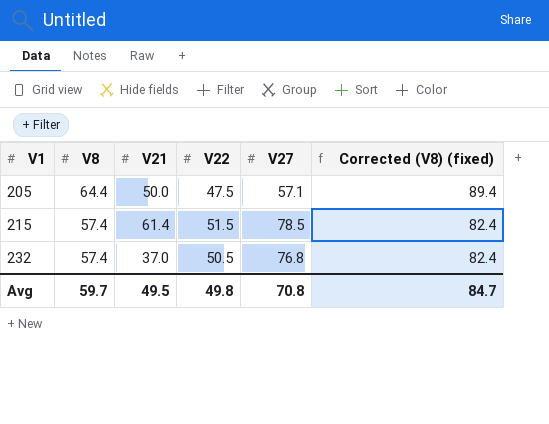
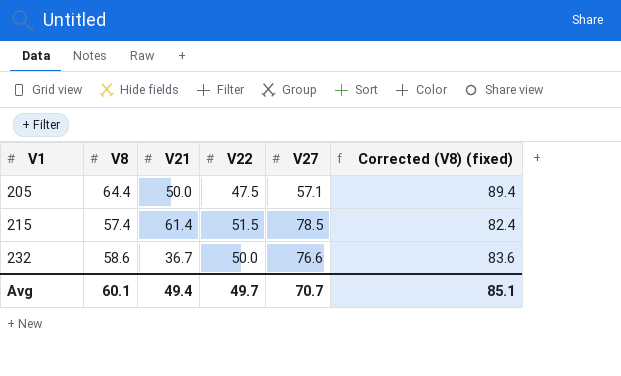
232 | V8: 57.4 -> 58.6
232 | V21: 37.0 -> 36.7
232 | V22: 50.5 -> 50.0
232 | V27: 76.8 -> 76.6
232 | Corrected (V8) (fixed): 82.4 -> 83.6
Avg | V8: 59.7 -> 60.1
Avg | V21: 49.5 -> 49.4
Avg | V22: 49.8 -> 49.7
Avg | V27: 70.8 -> 70.7
Avg | Corrected (V8) (fixed): 84.7 -> 85.1

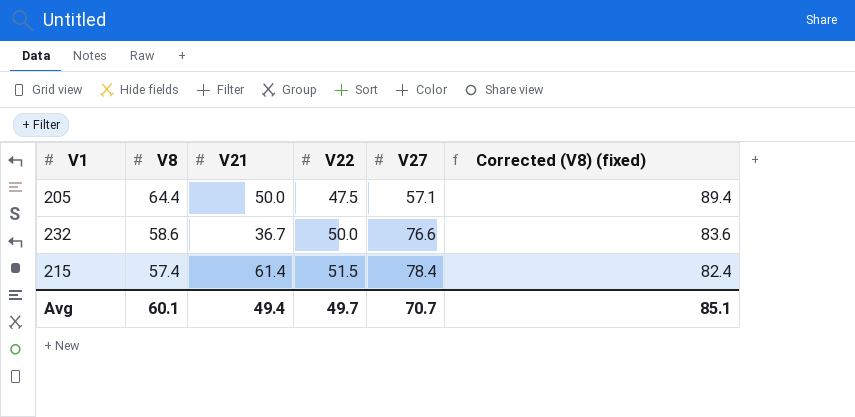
row order: V1 ascending -> V8 descending
215 | V27: 78.5 -> 78.4

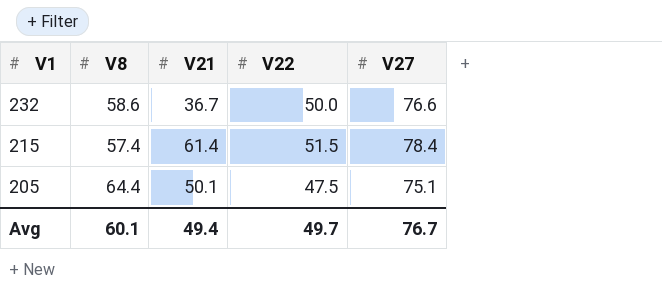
row order: V8 descending -> V1 descending
column Corrected (V8) (fixed) | formula: [V8] + 25 -> none
205 | V21: 50.0 -> 50.1
205 | V27: 57.1 -> 75.1
Avg | V27: 70.7 -> 76.7

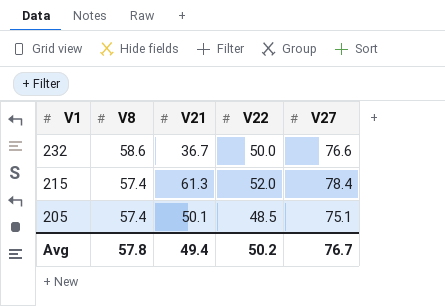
215 | V21: 61.4 -> 61.3
215 | V22: 51.5 -> 52.0
205 | V8: 64.4 -> 57.4
205 | V22: 47.5 -> 48.5
Avg | V8: 60.1 -> 57.8
Avg | V22: 49.7 -> 50.2

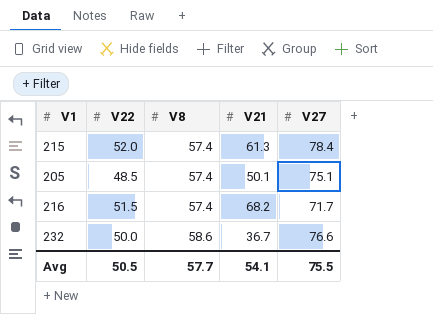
row order: V1 descending -> V8 ascending
column V22 | position: 4 -> 2
row 216: none -> 51.5 | 57.4 | 68.2 | 71.7
Avg | V22: 50.2 -> 50.5
Avg | V8: 57.8 -> 57.7
Avg | V21: 49.4 -> 54.1
Avg | V27: 76.7 -> 75.5

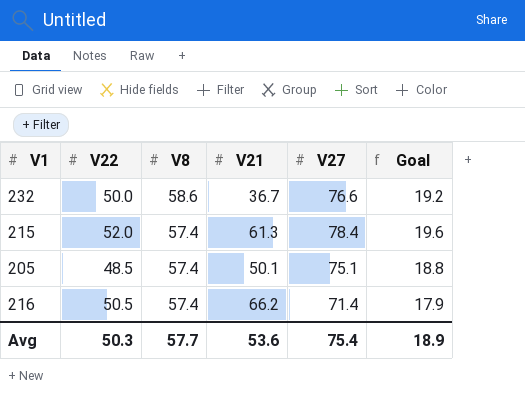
row order: V8 ascending -> V8 descending
column Goal | formula: none -> [V27] * 0.25
216 | V22: 51.5 -> 50.5
216 | V21: 68.2 -> 66.2
216 | V27: 71.7 -> 71.4
Avg | V22: 50.5 -> 50.3
Avg | V21: 54.1 -> 53.6
Avg | V27: 75.5 -> 75.4

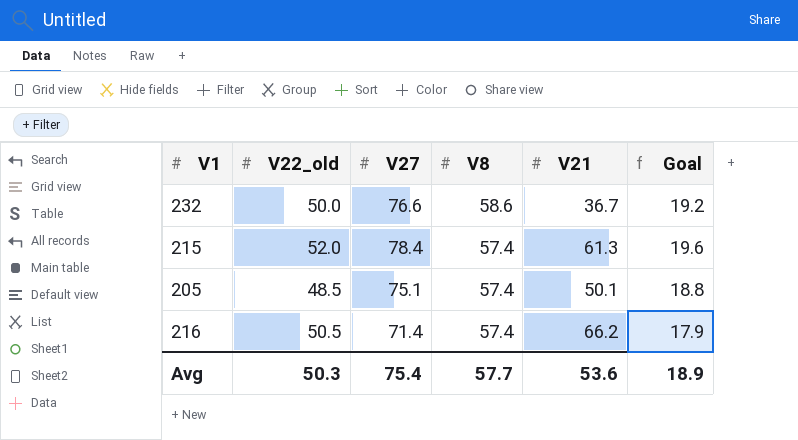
column name: V22 -> V22_old
column V27 | position: 5 -> 3

